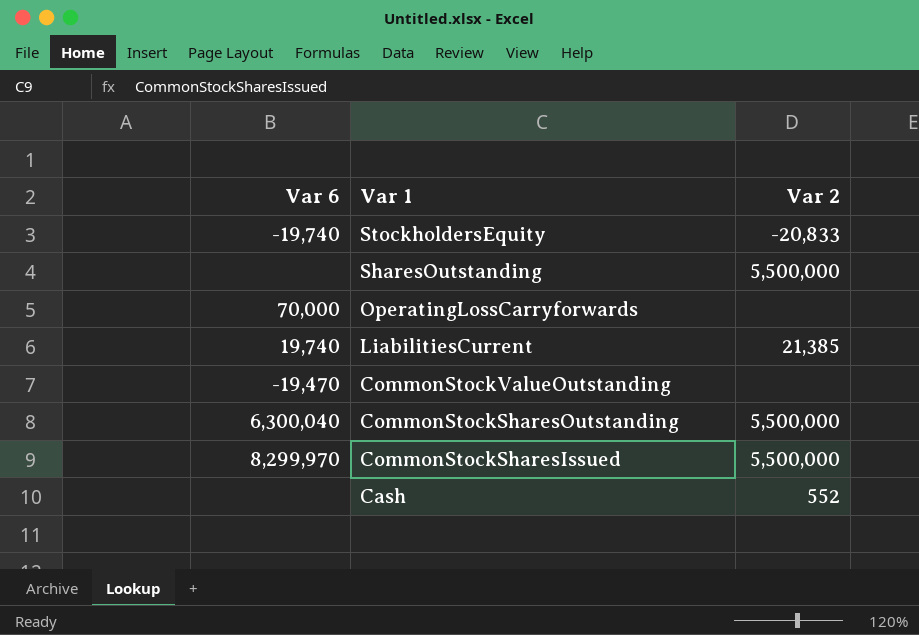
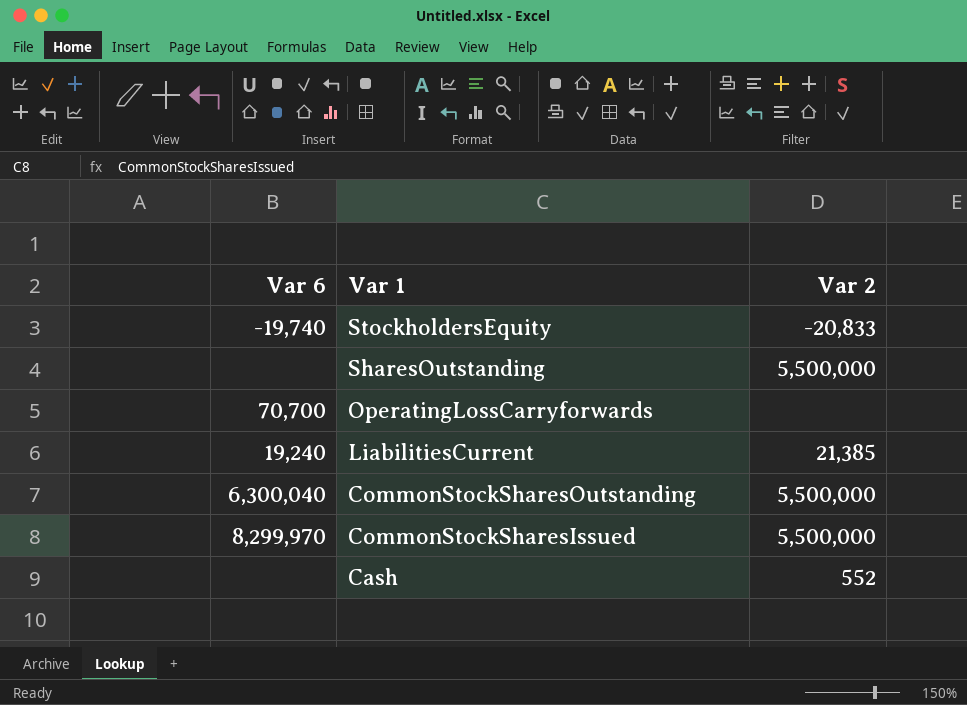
row CommonStockValueOutstanding: -19,470 | none -> none
OperatingLossCarryforwards | Var 6: 70,000 -> 70,700
LiabilitiesCurrent | Var 6: 19,740 -> 19,240

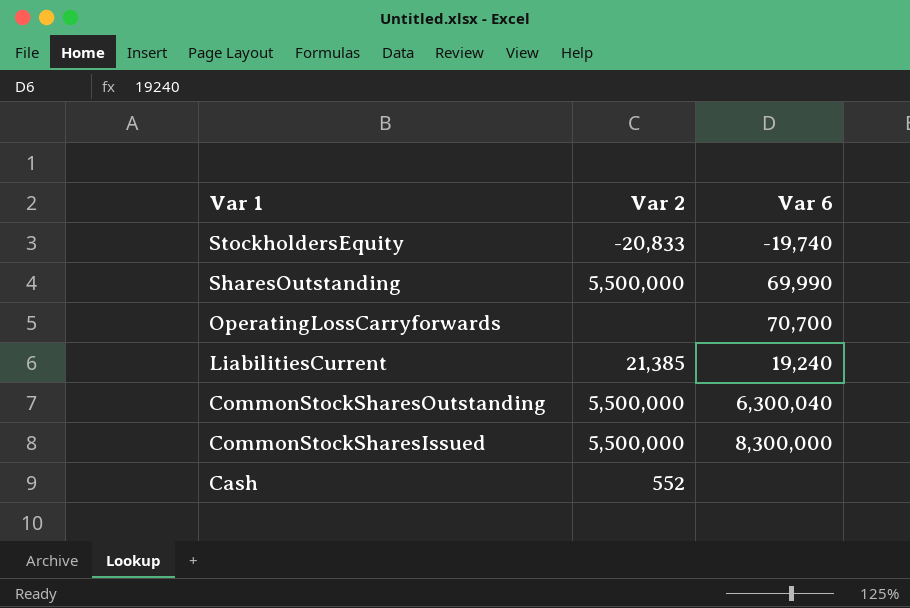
column Var 6 | position: 1 -> 3
SharesOutstanding | Var 6: none -> 69,990
CommonStockSharesIssued | Var 6: 8,299,970 -> 8,300,000

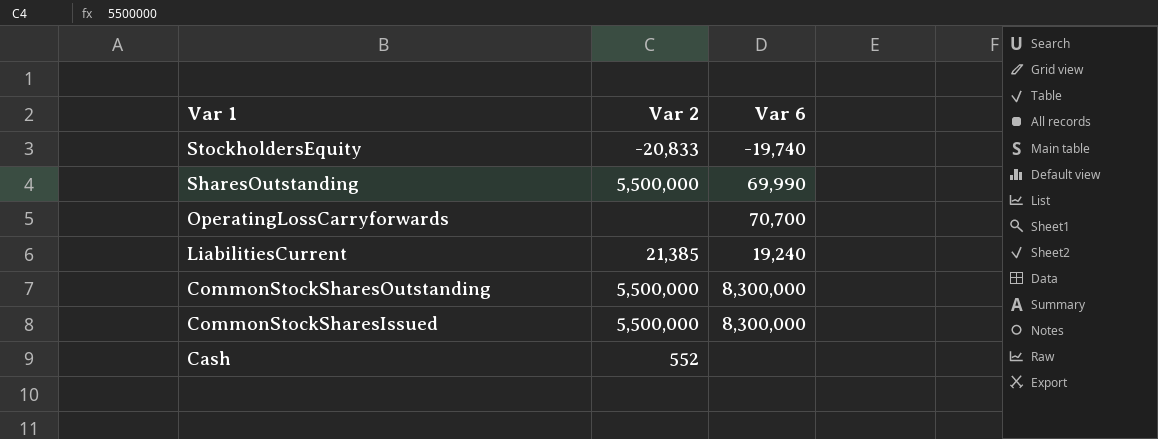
CommonStockSharesOutstanding | Var 6: 6,300,040 -> 8,300,000

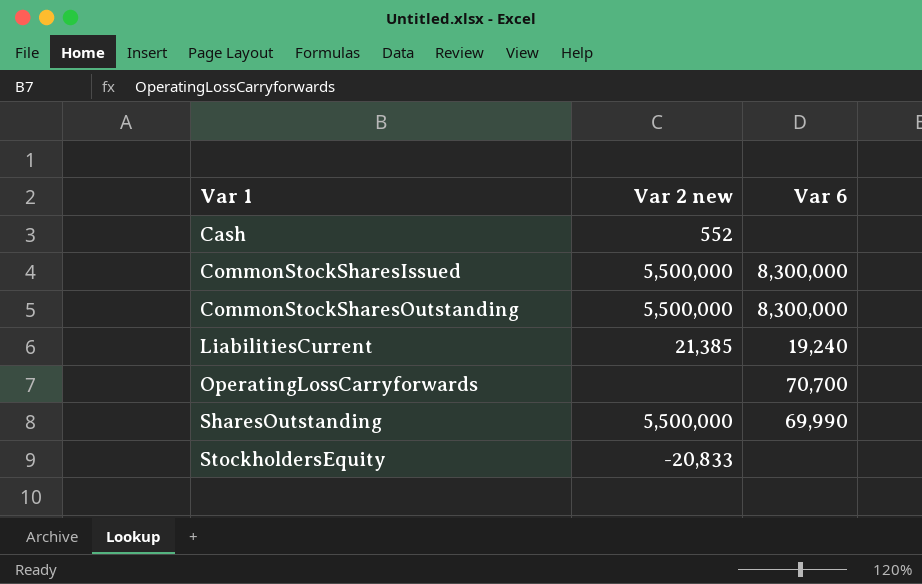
row order: Var 1 descending -> Var 1 ascending
column name: Var 2 -> Var 2 new
StockholdersEquity | Var 6: -19,740 -> none

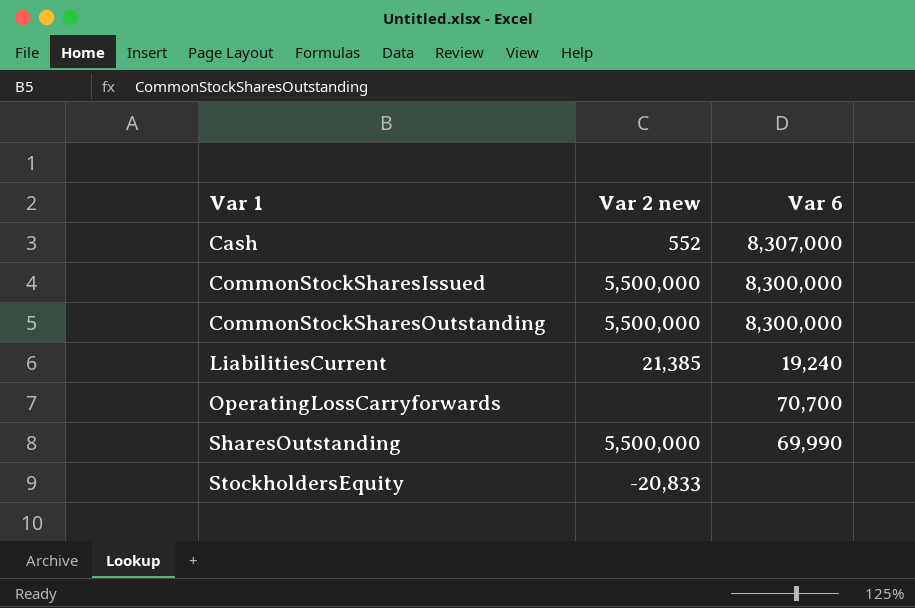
Cash | Var 6: none -> 8,307,000

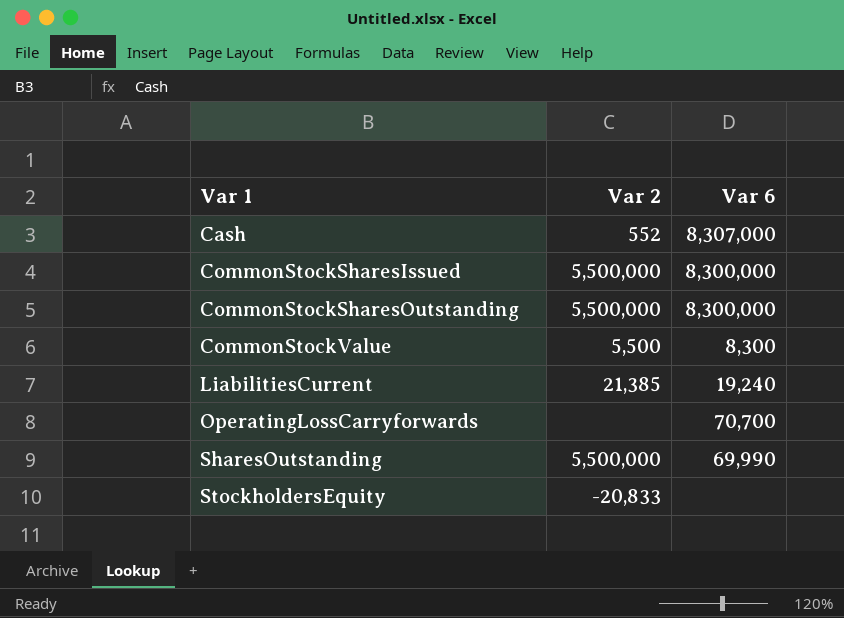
column name: Var 2 new -> Var 2
row CommonStockValue: none -> 5,500 | 8,300

